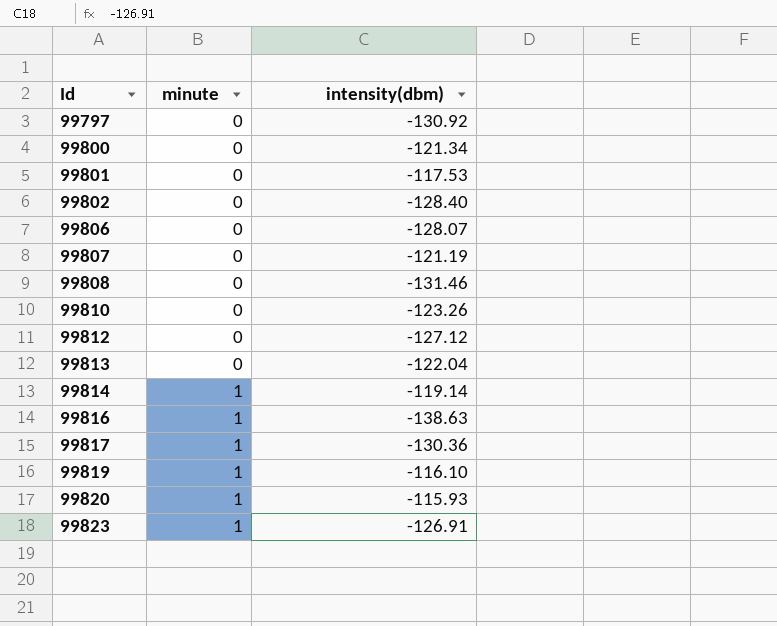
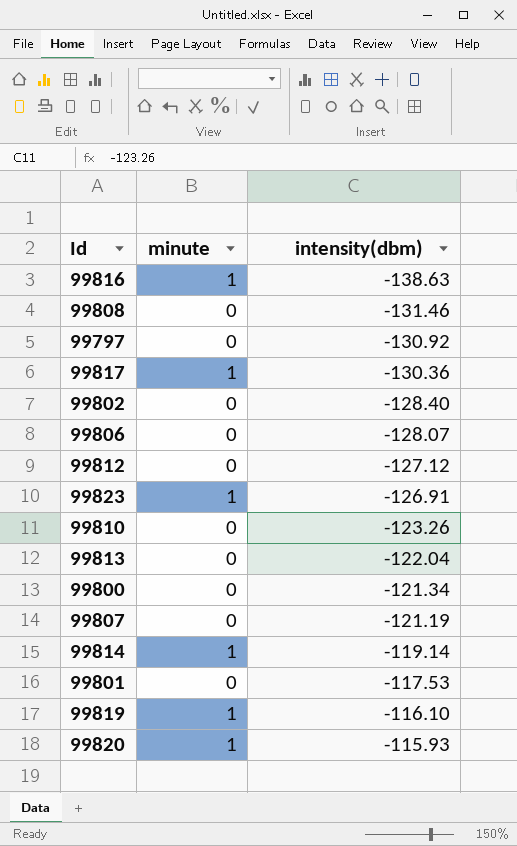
row order: Id ascending -> intensity(dbm) ascending

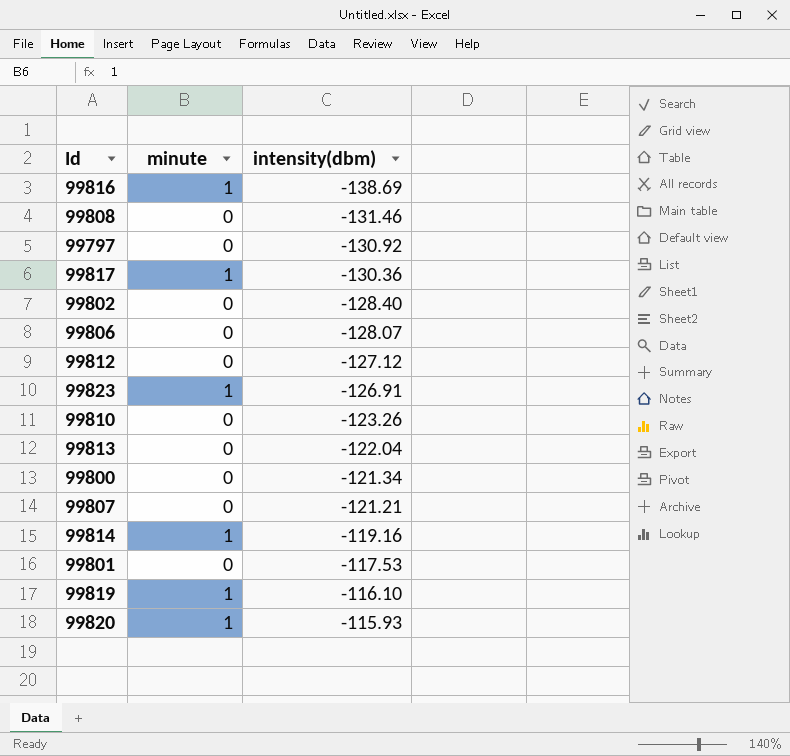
99816 | intensity(dbm): -138.63 -> -138.69
99807 | intensity(dbm): -121.19 -> -121.21
99814 | intensity(dbm): -119.14 -> -119.16

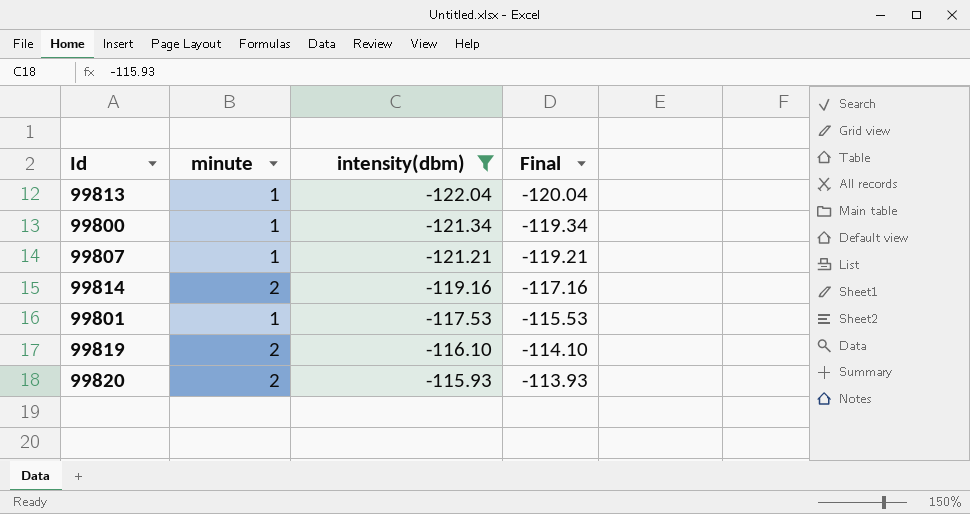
filter: none -> intensity(dbm) >= -122.04
column Final | formula: none -> [intensity(dbm)] + 2
99813 | minute: 0 -> 1
99800 | minute: 0 -> 1
99807 | minute: 0 -> 1
99814 | minute: 1 -> 2
99801 | minute: 0 -> 1
99819 | minute: 1 -> 2
99820 | minute: 1 -> 2

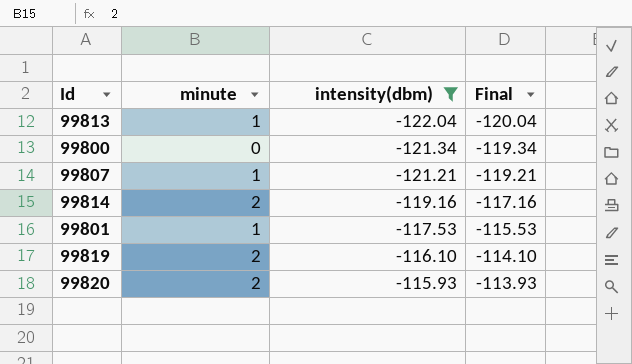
99800 | minute: 1 -> 0

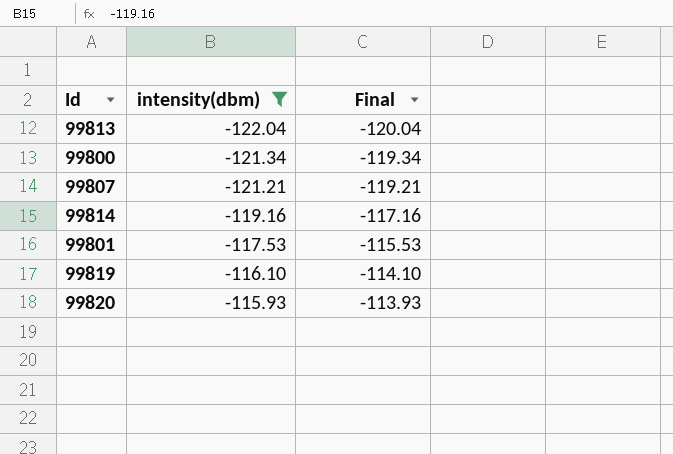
column minute | position: 2 -> none

